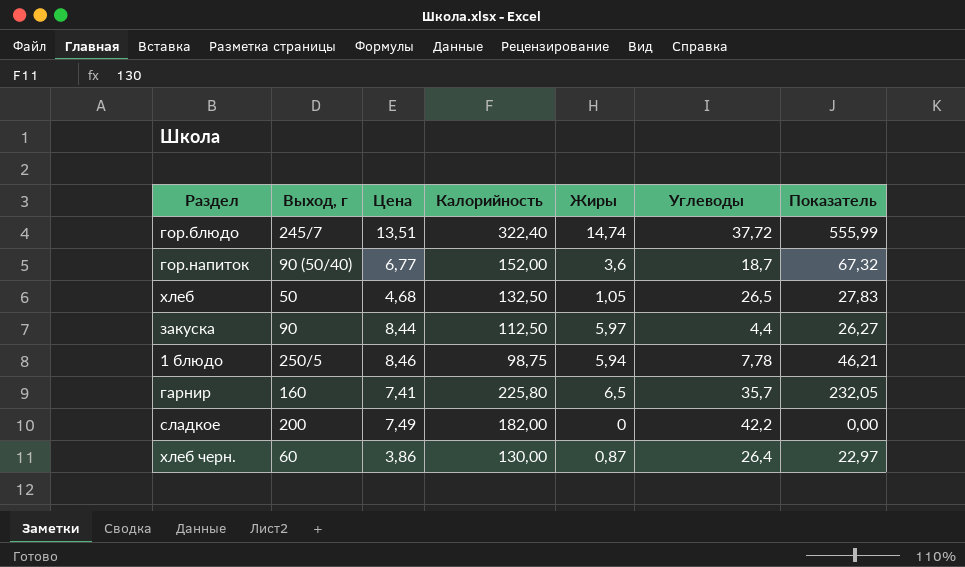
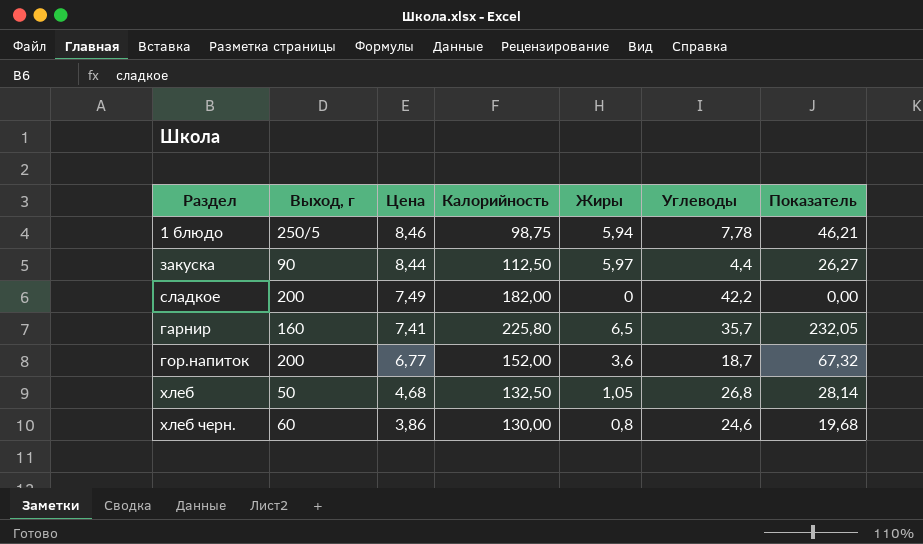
row order: none -> Цена descending
row гор.блюдо: 245/7 | 13,51 | 322,40 | 14,74 | 37,72 | 555,99 -> none
гор.напиток | Выход, г: 90 (50/40) -> 200
хлеб | Углеводы: 26,5 -> 26,8
хлеб | Показатель: 27,83 -> 28,14
хлеб черн. | Жиры: 0,87 -> 0,8
хлеб черн. | Углеводы: 26,4 -> 24,6
хлеб черн. | Показатель: 22,97 -> 19,68

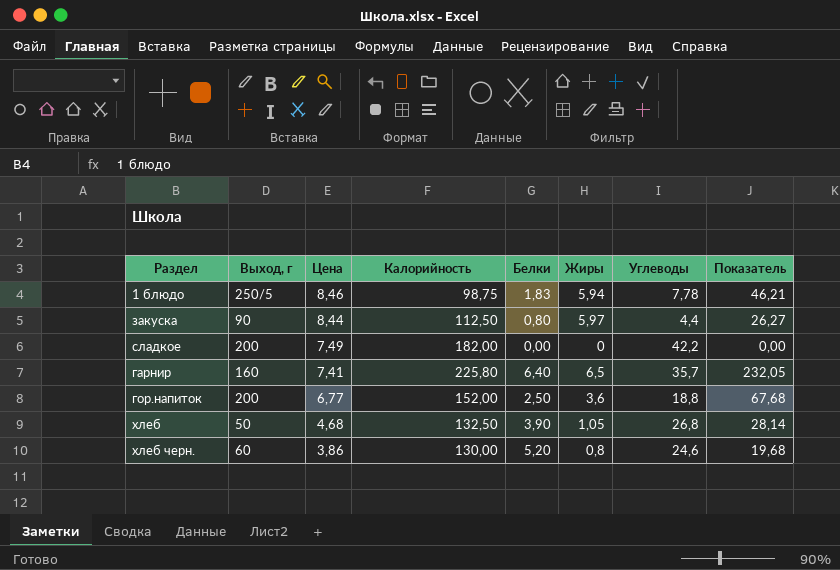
column Белки | position: none -> 5
гор.напиток | Углеводы: 18,7 -> 18,8
гор.напиток | Показатель: 67,32 -> 67,68

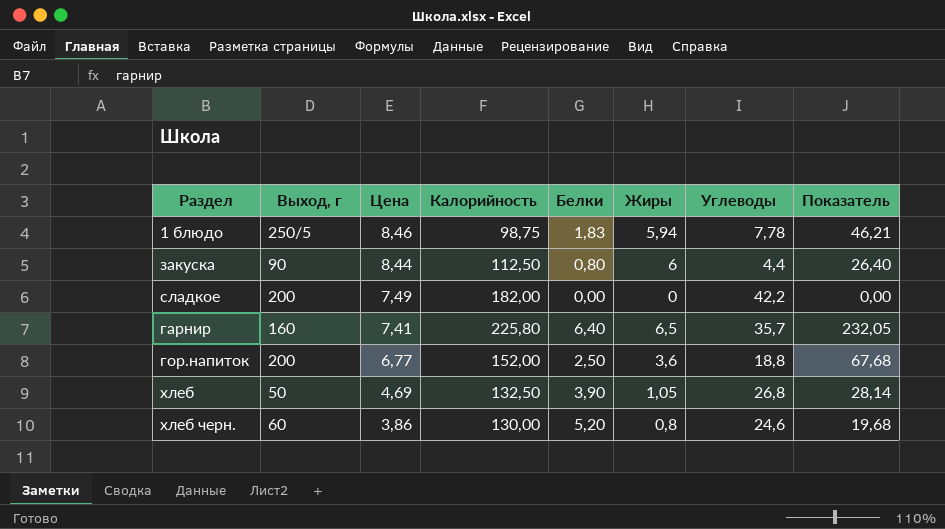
закуска | Жиры: 5,97 -> 6
закуска | Показатель: 26,27 -> 26,40
хлеб | Цена: 4,68 -> 4,69

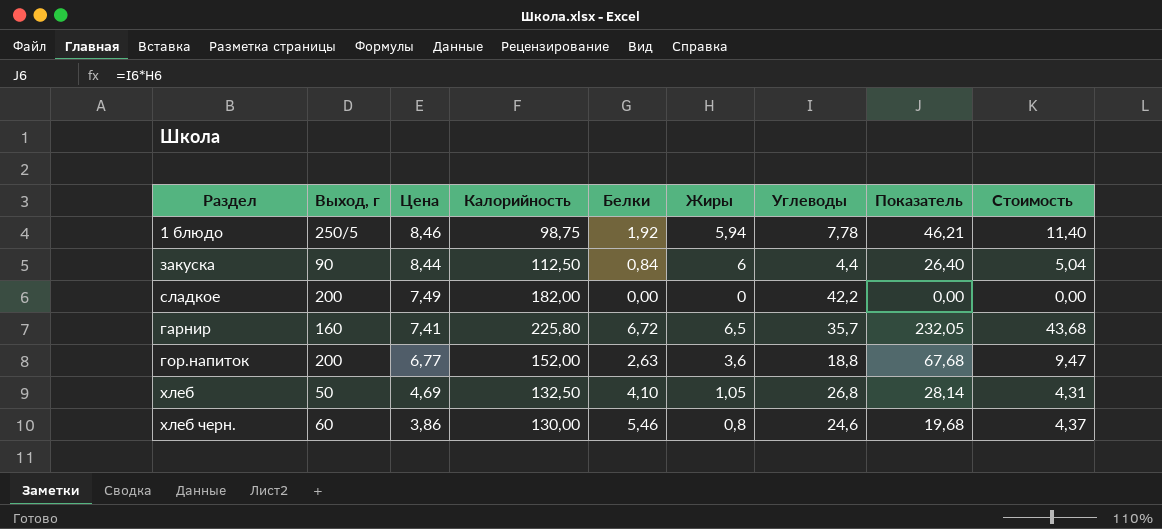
column Стоимость | formula: none -> [Белки] * [Жиры]
1 блюдо | Белки: 1,83 -> 1,92
закуска | Белки: 0,80 -> 0,84
гарнир | Белки: 6,40 -> 6,72
гор.напиток | Белки: 2,50 -> 2,63
хлеб | Белки: 3,90 -> 4,10
хлеб черн. | Белки: 5,20 -> 5,46

